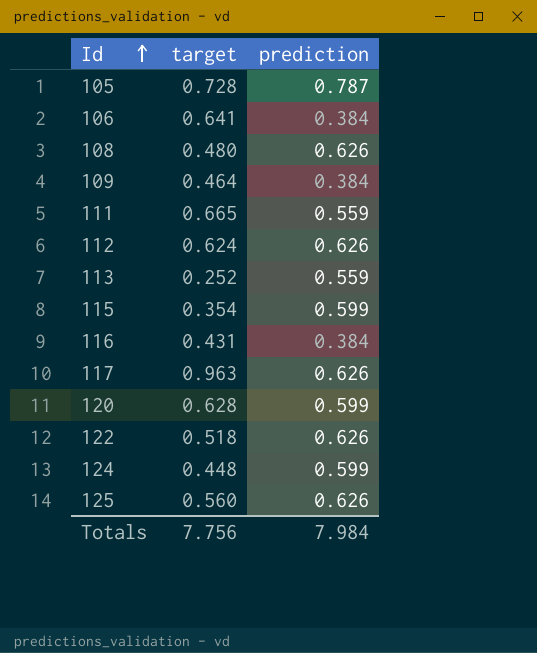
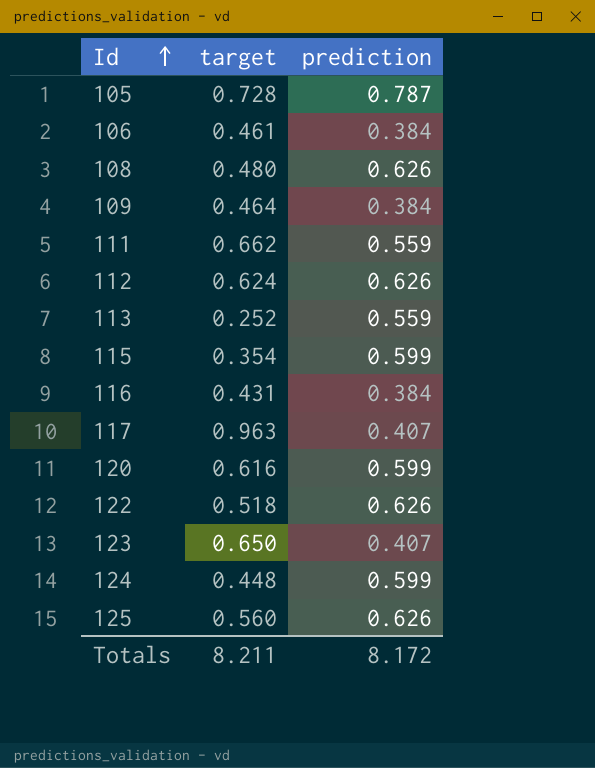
106 | target: 0.641 -> 0.461
111 | target: 0.665 -> 0.662
117 | prediction: 0.626 -> 0.407
120 | target: 0.628 -> 0.616
row 123: none -> 0.650 | 0.407
Totals | target: 7.756 -> 8.211
Totals | prediction: 7.984 -> 8.172

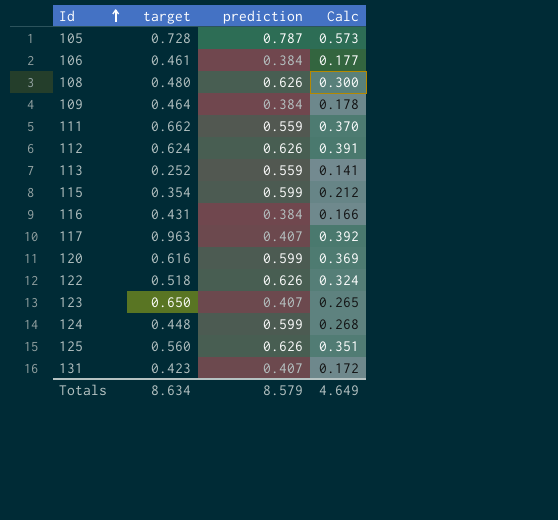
column Calc | formula: none -> [target] * [prediction]
row 131: none -> 0.423 | 0.407 | 0.172
Totals | target: 8.211 -> 8.634
Totals | prediction: 8.172 -> 8.579

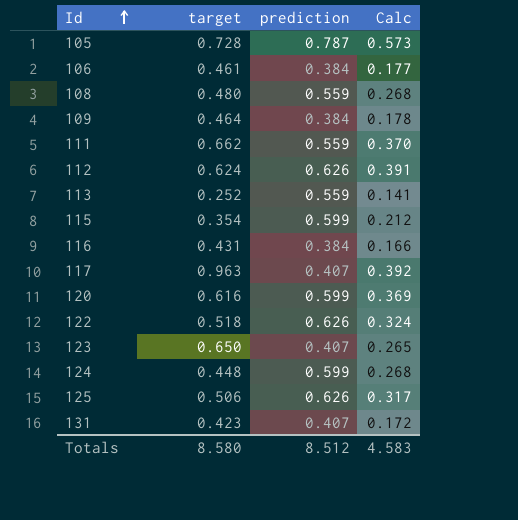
108 | prediction: 0.626 -> 0.559
108 | Calc: 0.300 -> 0.268
125 | target: 0.560 -> 0.506
125 | Calc: 0.351 -> 0.317
Totals | target: 8.634 -> 8.580
Totals | prediction: 8.579 -> 8.512
Totals | Calc: 4.649 -> 4.583

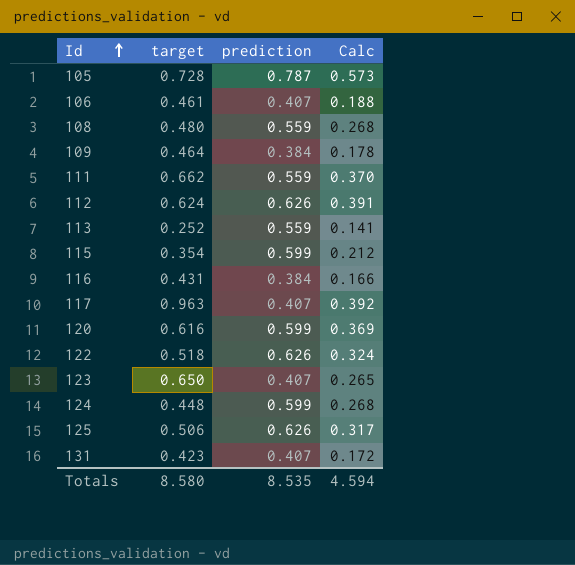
106 | prediction: 0.384 -> 0.407
106 | Calc: 0.177 -> 0.188
Totals | prediction: 8.512 -> 8.535
Totals | Calc: 4.583 -> 4.594

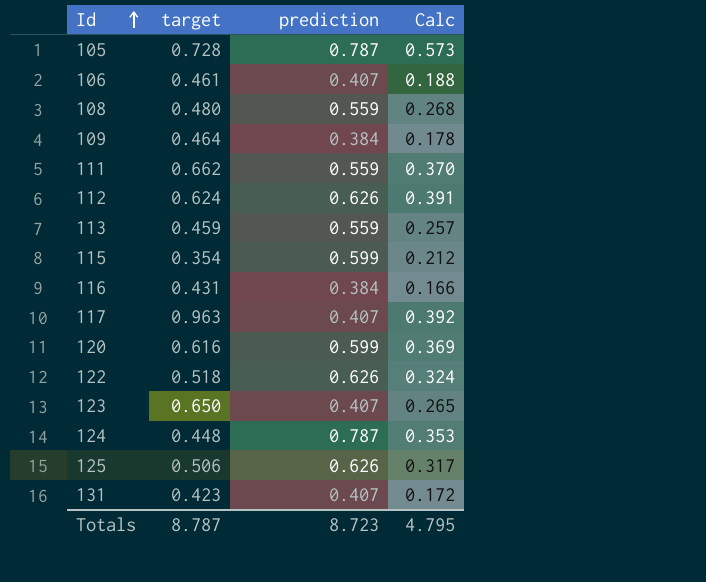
113 | target: 0.252 -> 0.459
113 | Calc: 0.141 -> 0.257
124 | prediction: 0.599 -> 0.787
124 | Calc: 0.268 -> 0.353
Totals | target: 8.580 -> 8.787
Totals | prediction: 8.535 -> 8.723
Totals | Calc: 4.594 -> 4.795

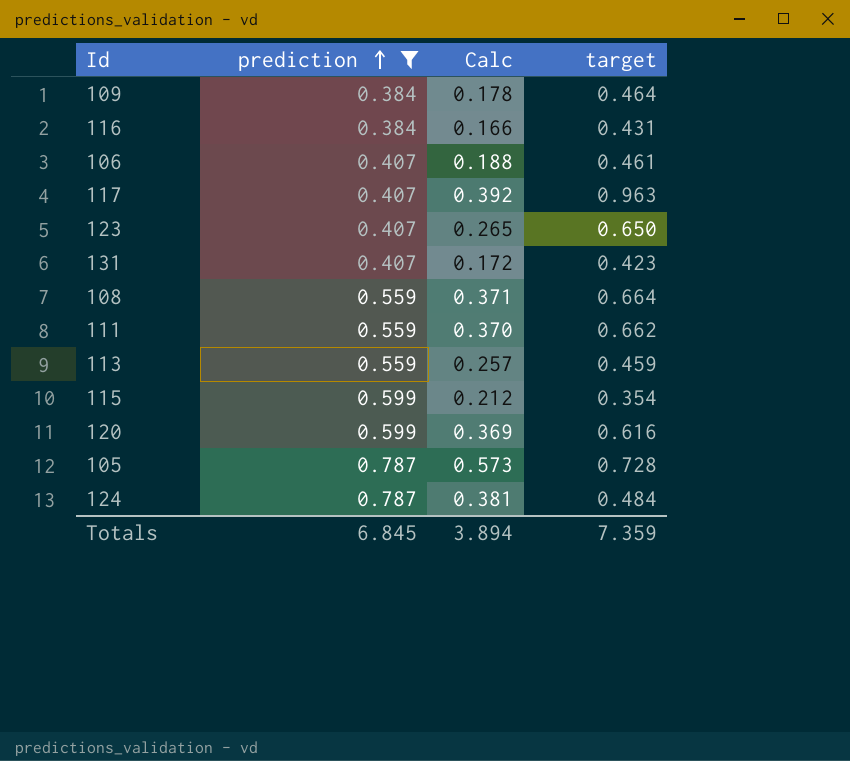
filter: none -> prediction != 0.626
row order: Id ascending -> prediction ascending
column target | position: 2 -> 4
108 | Calc: 0.268 -> 0.371
108 | target: 0.480 -> 0.664
124 | Calc: 0.353 -> 0.381
124 | target: 0.448 -> 0.484
Totals | prediction: 8.723 -> 6.845
Totals | Calc: 4.795 -> 3.894
Totals | target: 8.787 -> 7.359

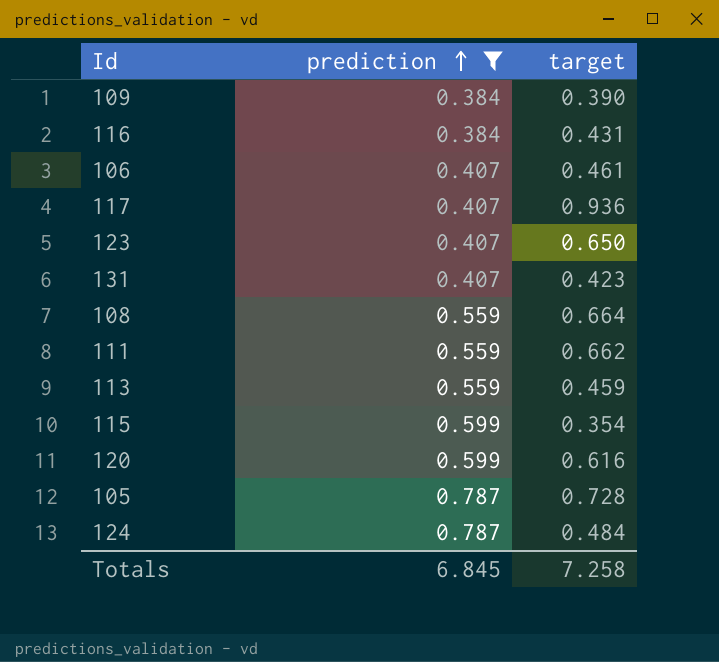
column Calc | formula: [prediction] * [target] -> none
109 | target: 0.464 -> 0.390
117 | target: 0.963 -> 0.936
Totals | target: 7.359 -> 7.258

